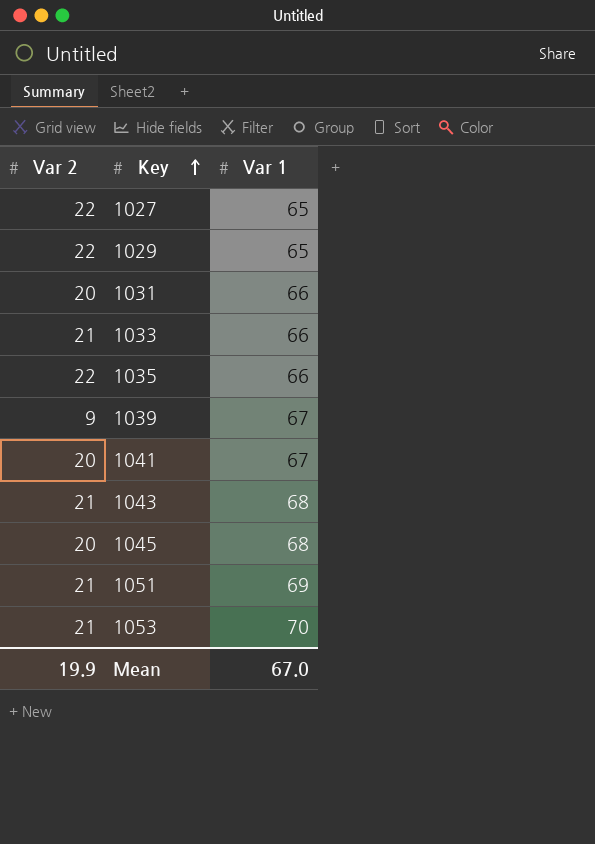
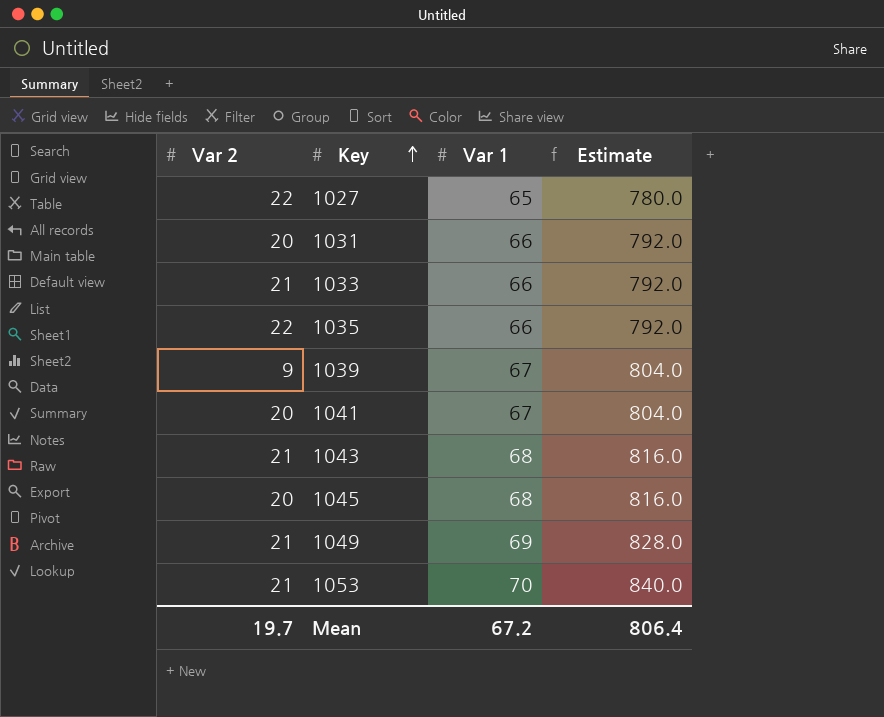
column Estimate | formula: none -> [Var 1] * 12
row 1029: 22 | 65 -> none
row 1051: 21 | 69 -> none
row 1049: none -> 21 | 69 | 828.0
Mean | Var 2: 19.9 -> 19.7
Mean | Var 1: 67.0 -> 67.2

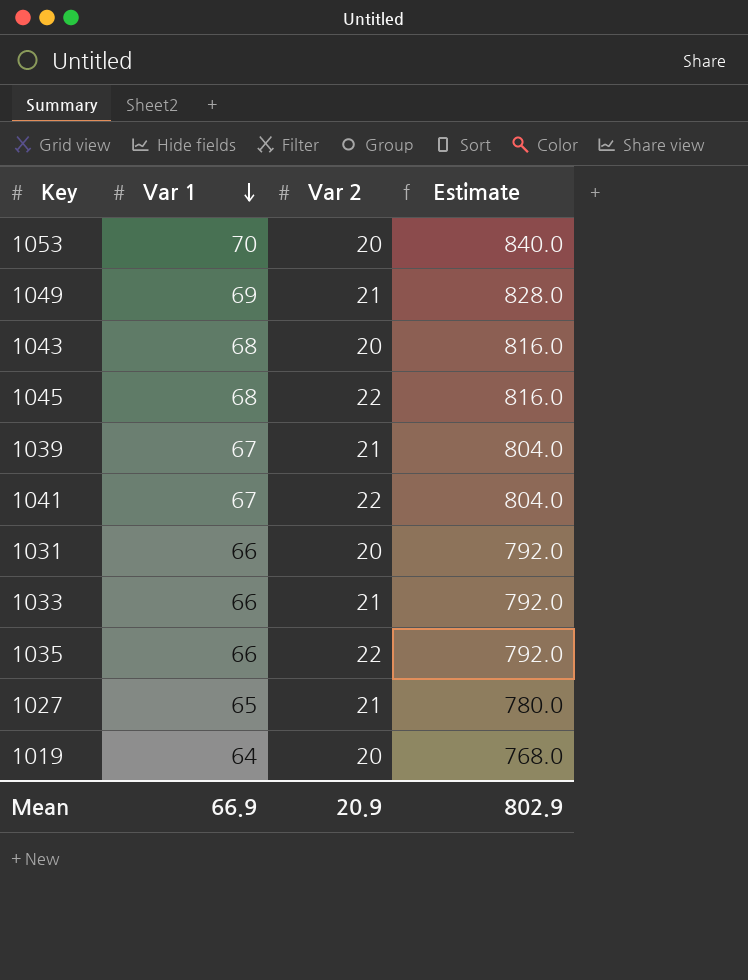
row order: Key ascending -> Var 1 descending
column Var 2 | position: 1 -> 3
1053 | Var 2: 21 -> 20
1043 | Var 2: 21 -> 20
1045 | Var 2: 20 -> 22
1039 | Var 2: 9 -> 21
1041 | Var 2: 20 -> 22
1027 | Var 2: 22 -> 21
row 1019: none -> 64 | 20 | 768.0
Mean | Var 1: 67.2 -> 66.9
Mean | Var 2: 19.7 -> 20.9
Mean | Estimate: 806.4 -> 802.9

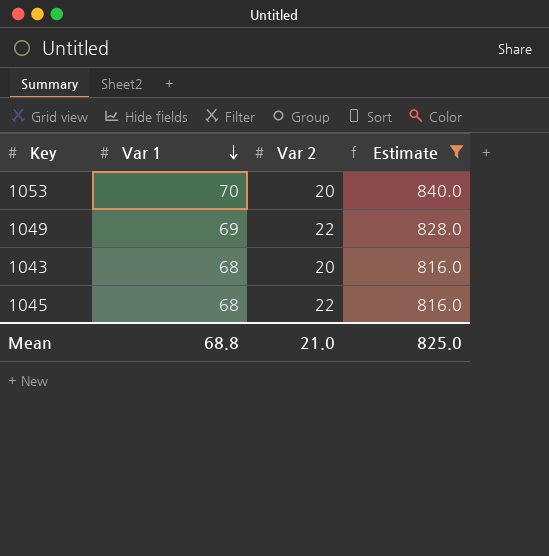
filter: none -> Estimate >= 816.0
1049 | Var 2: 21 -> 22
Mean | Var 1: 66.9 -> 68.8
Mean | Var 2: 20.9 -> 21.0
Mean | Estimate: 802.9 -> 825.0

